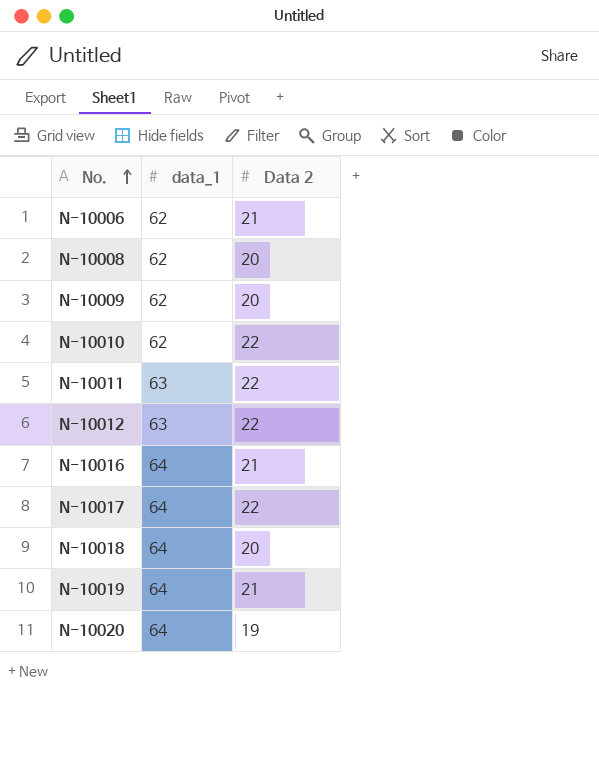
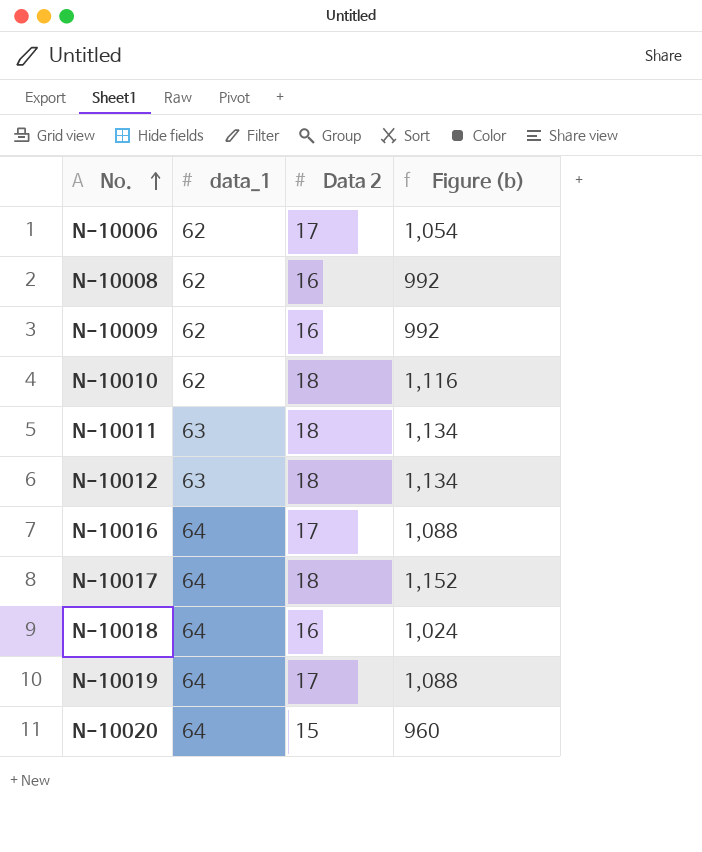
column Figure (b) | formula: none -> [data_1] * [Data 2]
N-10006 | Data 2: 21 -> 17
N-10008 | Data 2: 20 -> 16
N-10009 | Data 2: 20 -> 16
N-10010 | Data 2: 22 -> 18
N-10011 | Data 2: 22 -> 18
N-10012 | Data 2: 22 -> 18
N-10016 | Data 2: 21 -> 17
N-10017 | Data 2: 22 -> 18
N-10018 | Data 2: 20 -> 16
N-10019 | Data 2: 21 -> 17
N-10020 | Data 2: 19 -> 15

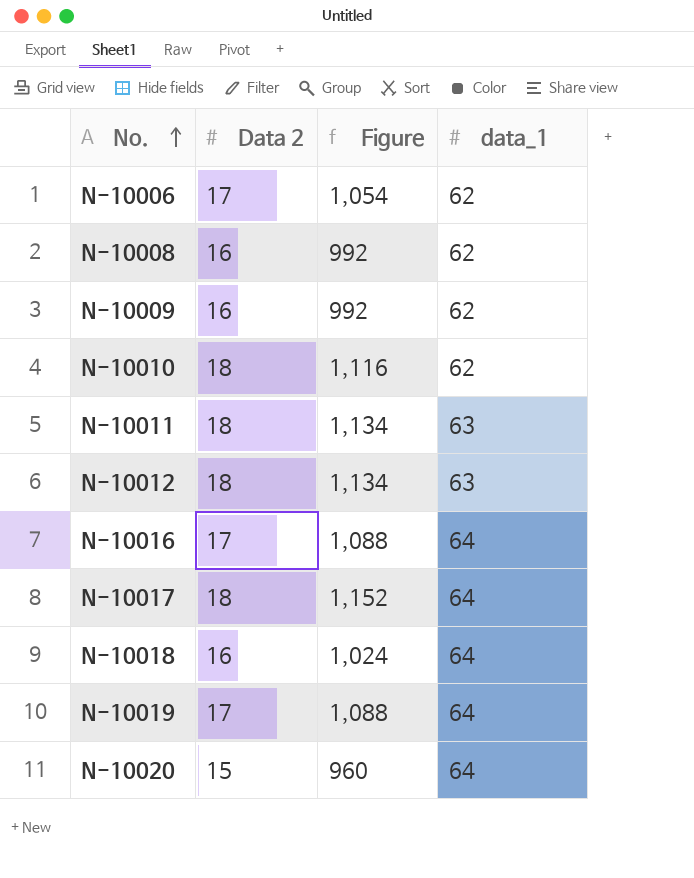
column name: Figure (b) -> Figure
column data_1 | position: 2 -> 4

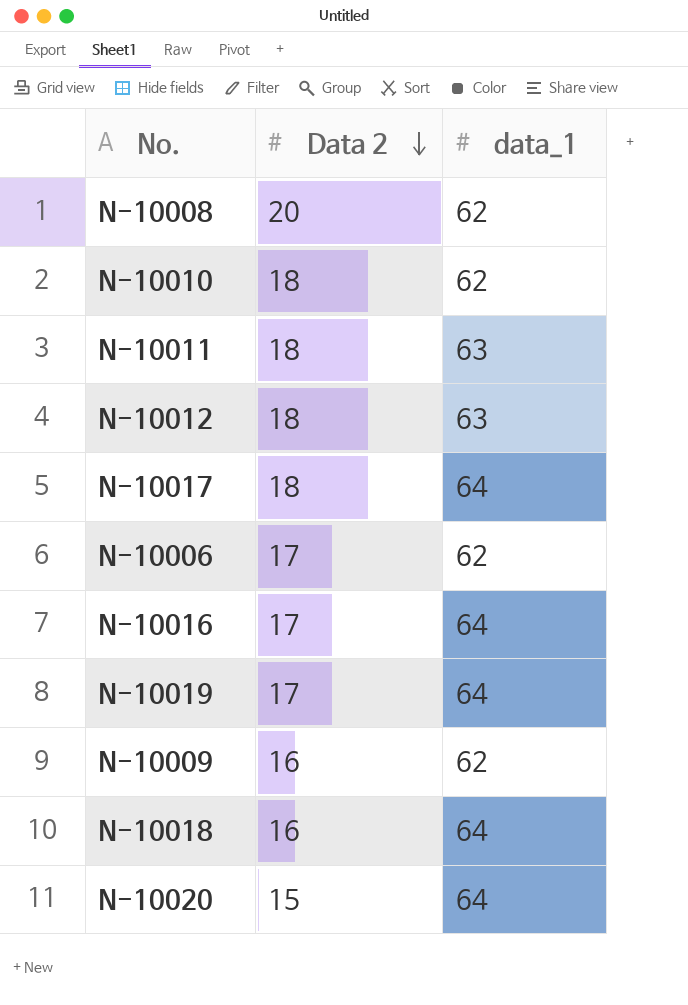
row order: No. ascending -> Data 2 descending
column Figure | formula: [Data 2] * [data_1] -> none
N-10008 | Data 2: 16 -> 20

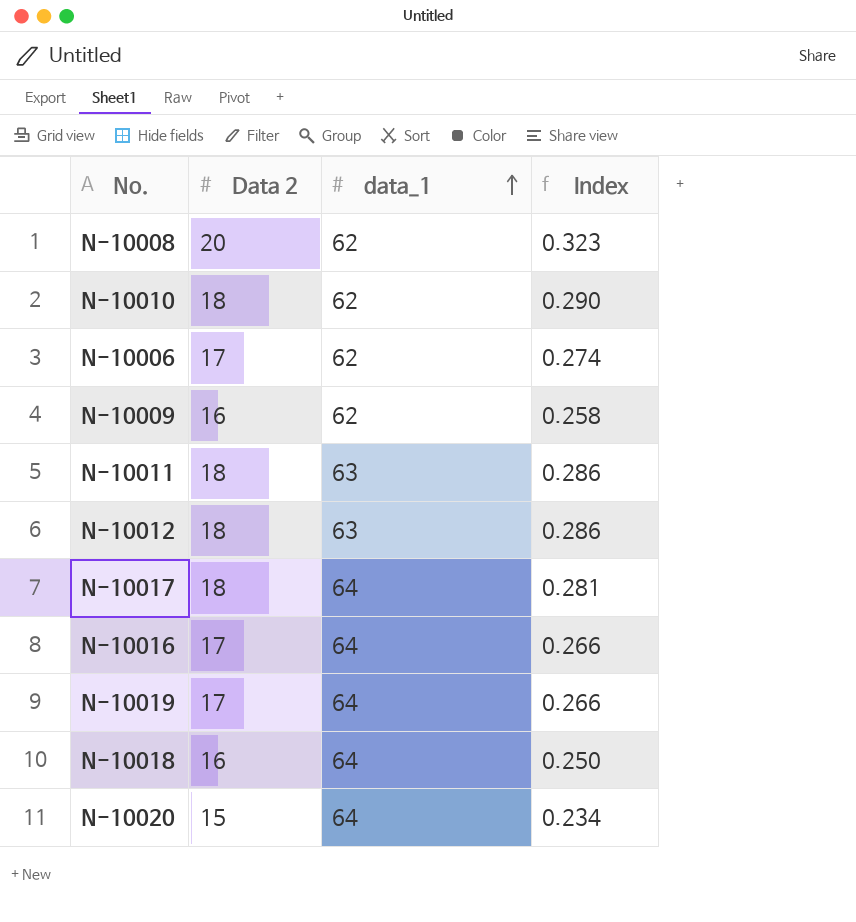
row order: Data 2 descending -> data_1 ascending
column Index | formula: none -> [Data 2] / [data_1]

